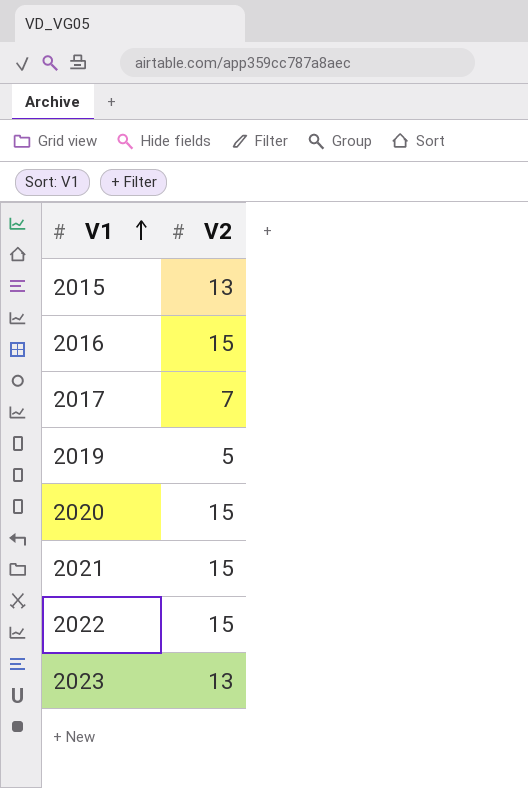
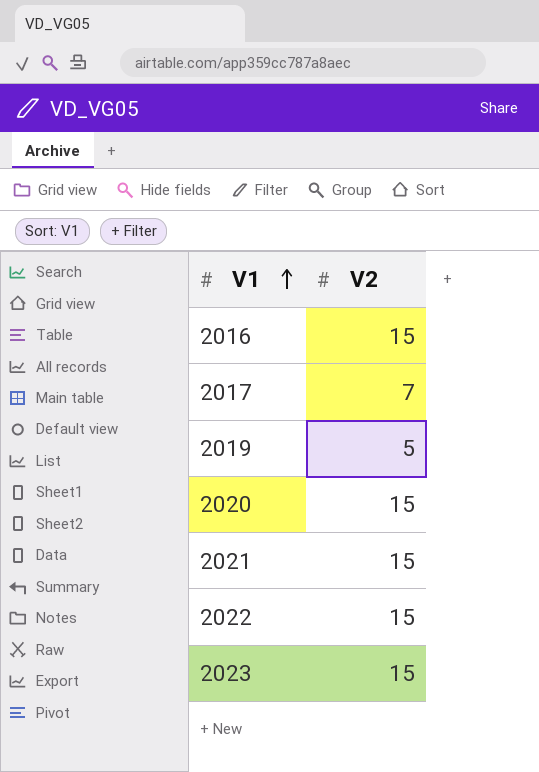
row 2015: 13 -> none
2023 | V2: 13 -> 15

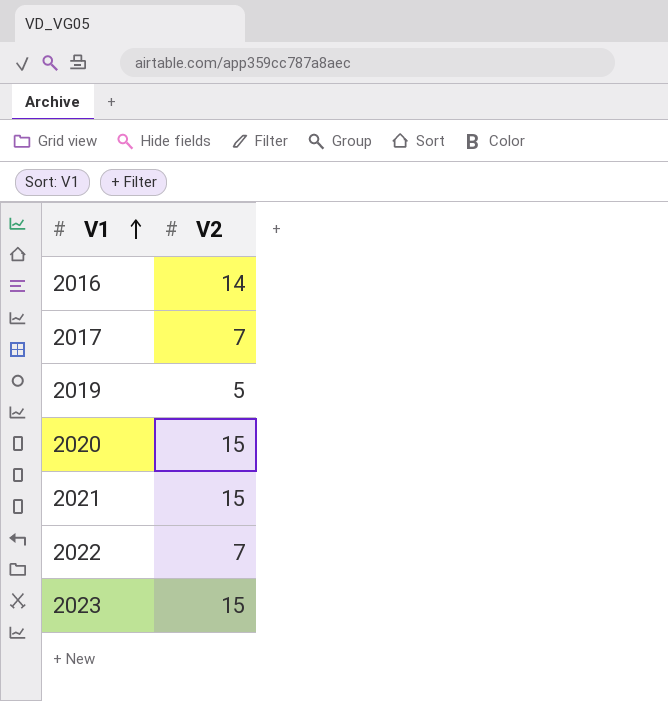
2016 | V2: 15 -> 14
2022 | V2: 15 -> 7

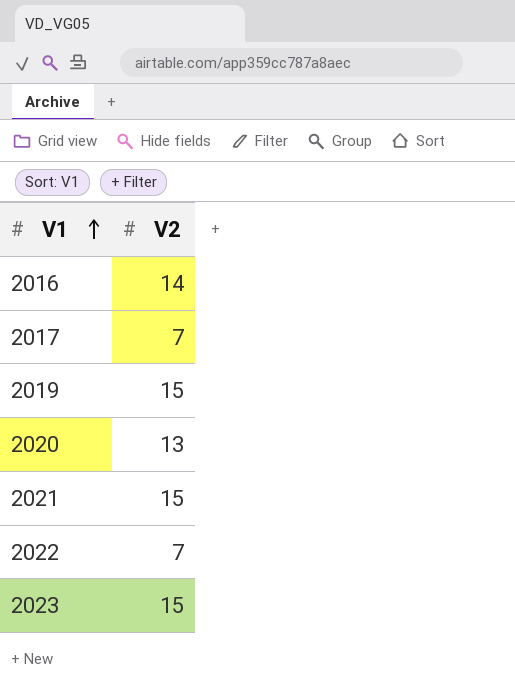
2019 | V2: 5 -> 15
2020 | V2: 15 -> 13

